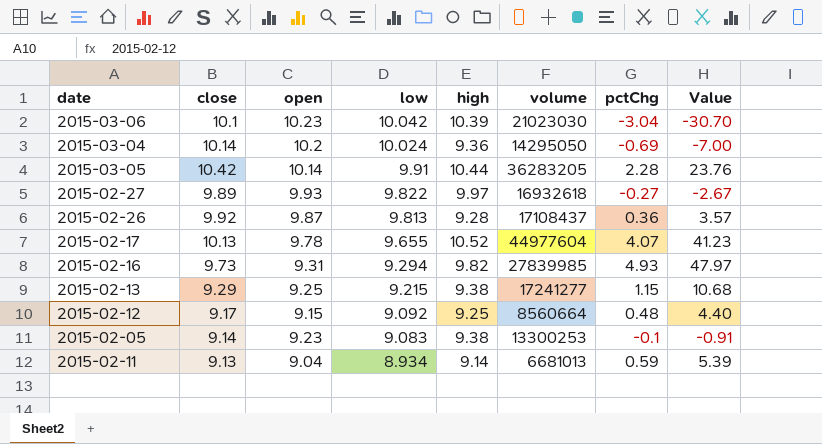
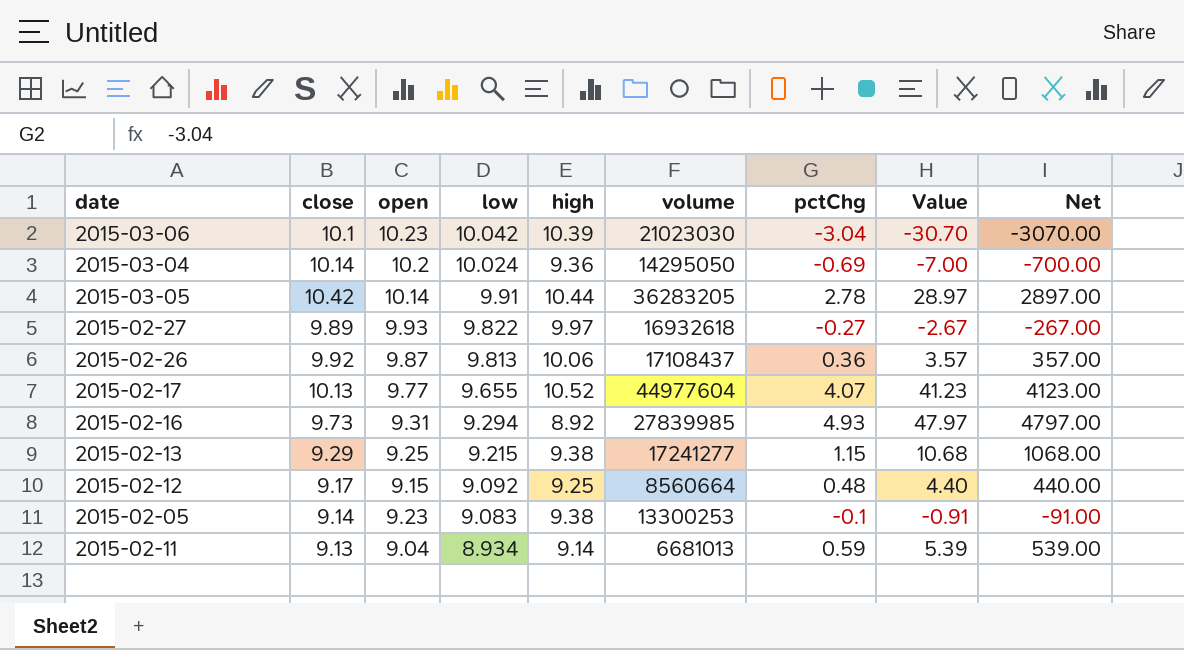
column Net | formula: none -> [Value] * 100
2015-03-05 | pctChg: 2.28 -> 2.78
2015-03-05 | Value: 23.76 -> 28.97
2015-02-26 | high: 9.28 -> 10.06
2015-02-17 | open: 9.78 -> 9.77
2015-02-16 | high: 9.82 -> 8.92

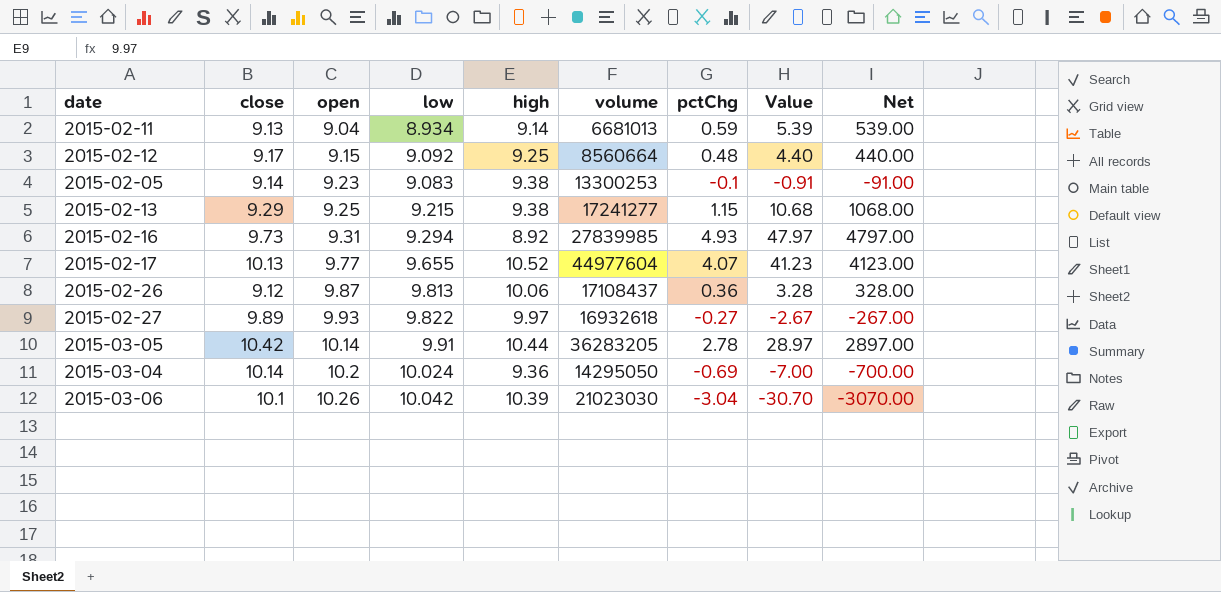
row order: low descending -> open ascending
2015-02-26 | close: 9.92 -> 9.12
2015-02-26 | Value: 3.57 -> 3.28
2015-02-26 | Net: 357.00 -> 328.00
2015-03-06 | open: 10.23 -> 10.26

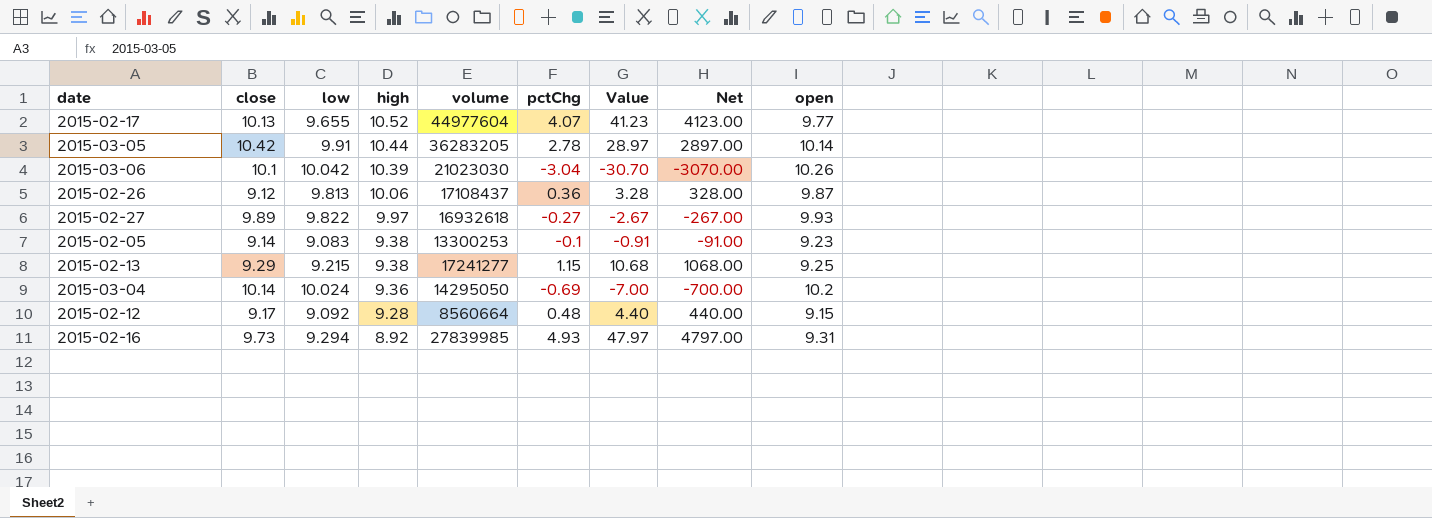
row order: open ascending -> high descending
column open | position: 3 -> 9
row 2015-02-11: 9.13 | 9.04 | 8.934 | 9.14 | 6681013 | 0.59 | 5.39 | 539.00 -> none
2015-02-12 | high: 9.25 -> 9.28

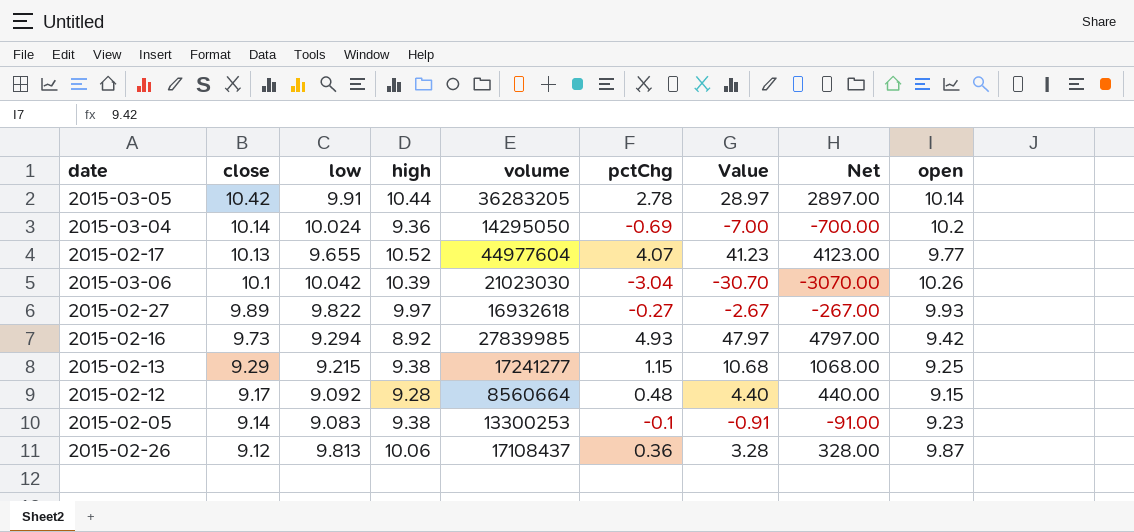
row order: high descending -> close descending
2015-02-16 | open: 9.31 -> 9.42

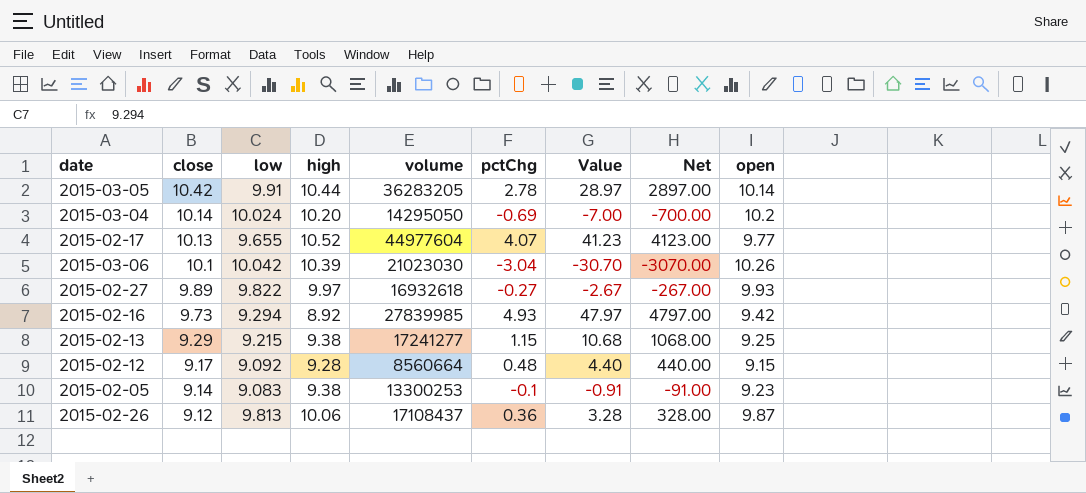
2015-03-04 | high: 9.36 -> 10.20

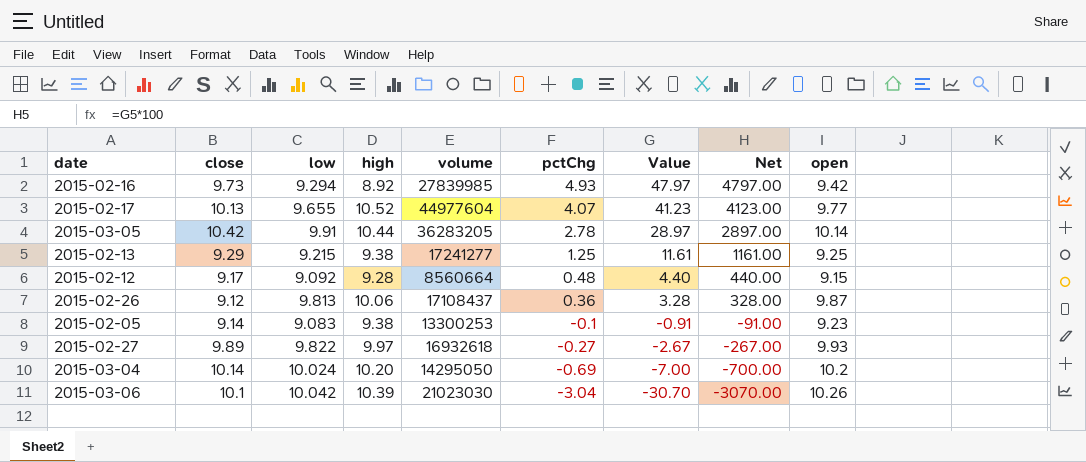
row order: close descending -> pctChg descending
2015-02-13 | pctChg: 1.15 -> 1.25
2015-02-13 | Value: 10.68 -> 11.61
2015-02-13 | Net: 1068.00 -> 1161.00

